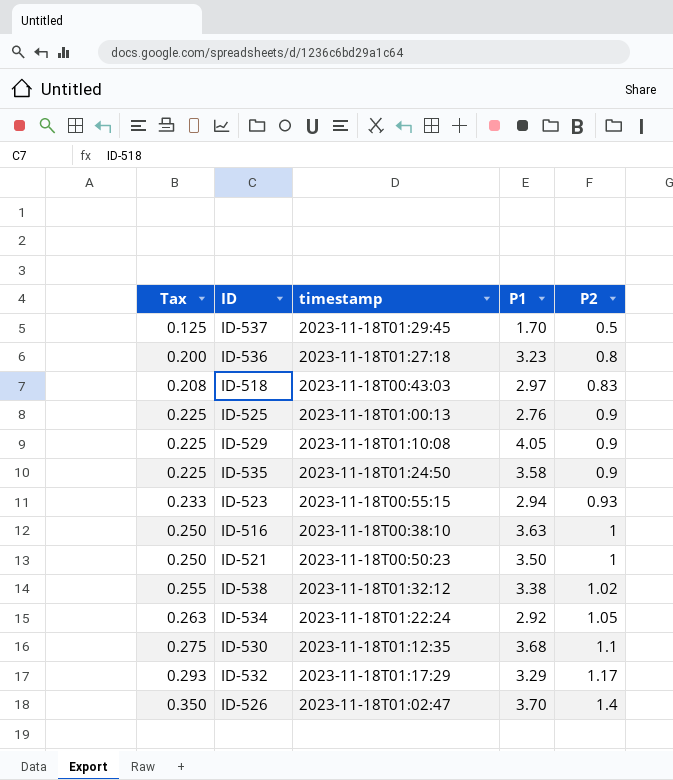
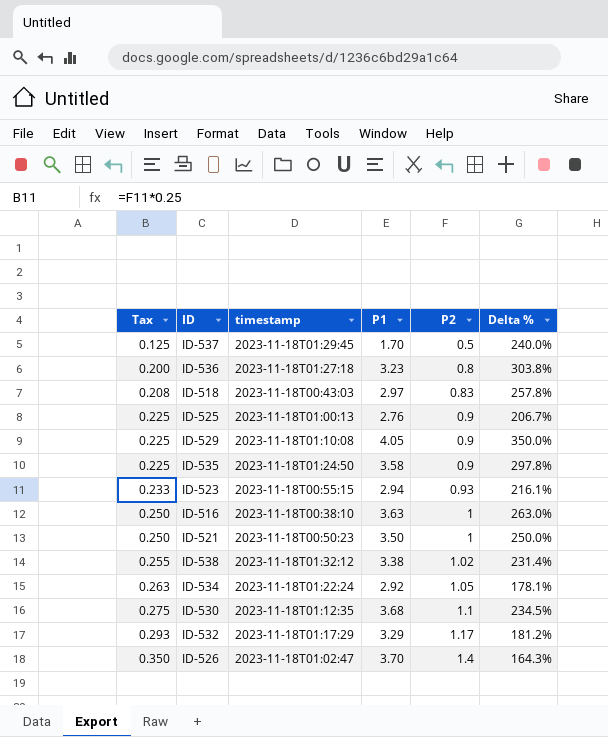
column Delta % | formula: none -> ([P1] - [P2]) / [P2]

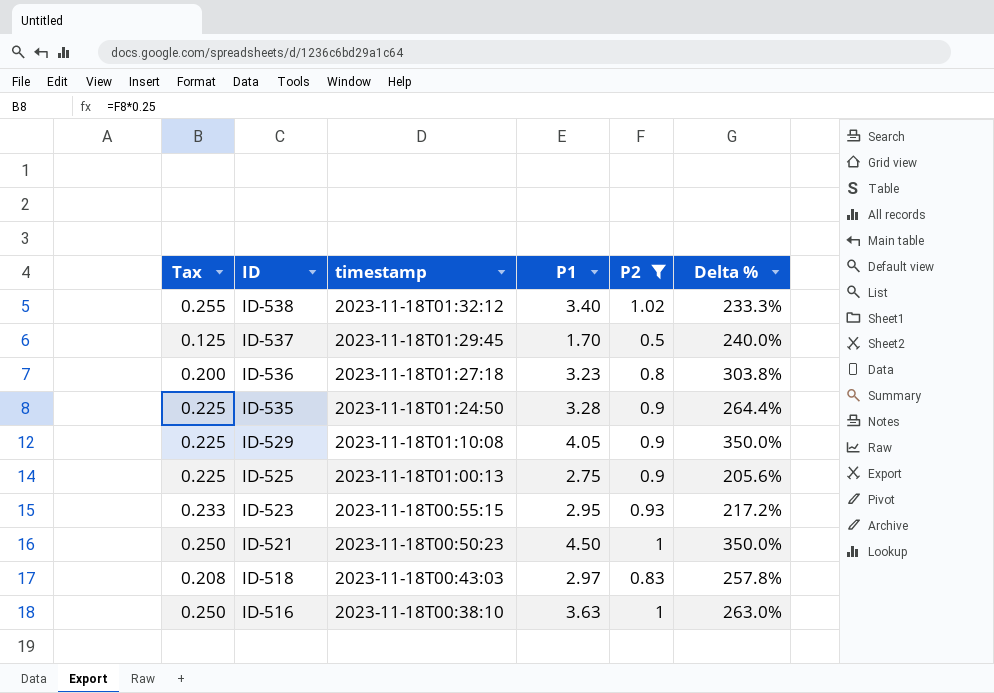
filter: none -> P2 <= 1.02
row order: Tax ascending -> ID descending
ID-538 | P1: 3.38 -> 3.40
ID-538 | Delta %: 231.4% -> 233.3%
ID-535 | P1: 3.58 -> 3.28
ID-535 | Delta %: 297.8% -> 264.4%
ID-525 | P1: 2.76 -> 2.75
ID-525 | Delta %: 206.7% -> 205.6%
ID-523 | P1: 2.94 -> 2.95
ID-523 | Delta %: 216.1% -> 217.2%
ID-521 | P1: 3.50 -> 4.50
ID-521 | Delta %: 250.0% -> 350.0%

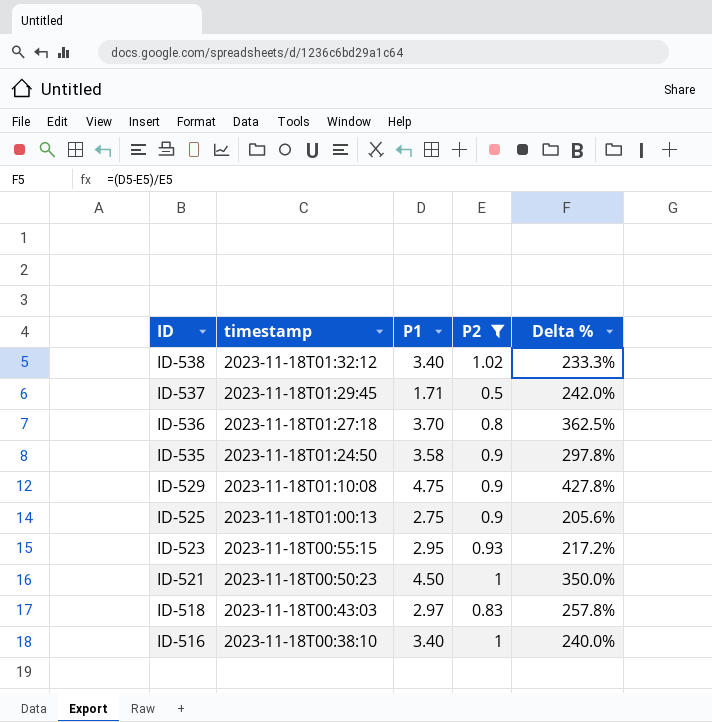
column Tax | formula: [P2] * 0.25 -> none
ID-537 | P1: 1.70 -> 1.71
ID-537 | Delta %: 240.0% -> 242.0%
ID-536 | P1: 3.23 -> 3.70
ID-536 | Delta %: 303.8% -> 362.5%
ID-535 | P1: 3.28 -> 3.58
ID-535 | Delta %: 264.4% -> 297.8%
ID-529 | P1: 4.05 -> 4.75
ID-529 | Delta %: 350.0% -> 427.8%
ID-516 | P1: 3.63 -> 3.40
ID-516 | Delta %: 263.0% -> 240.0%

